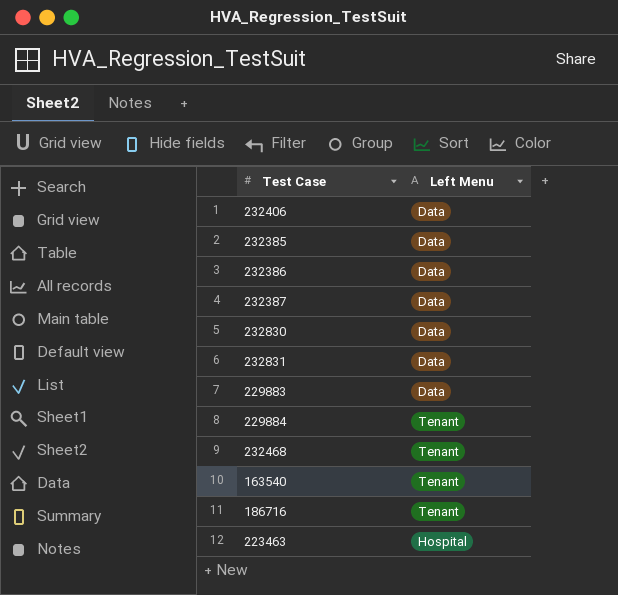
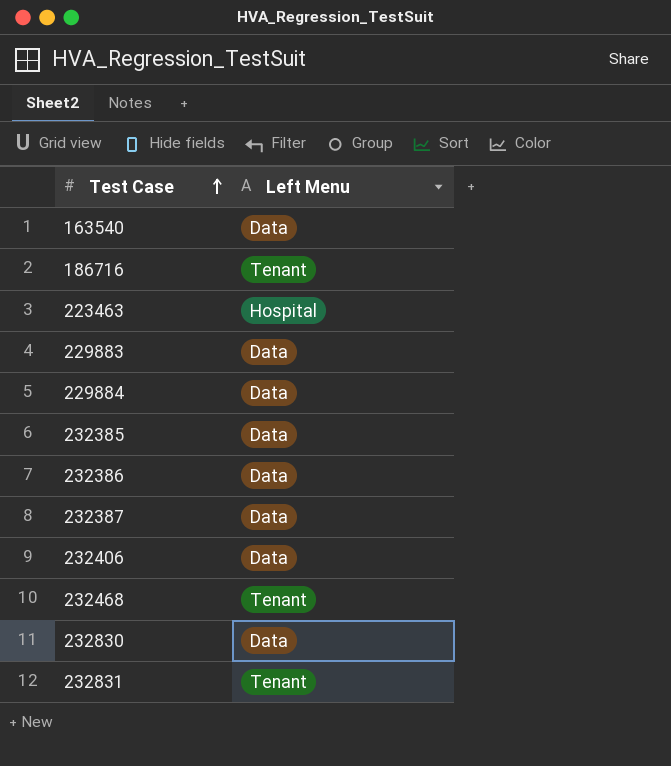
row order: none -> Test Case ascending
163540 | Left Menu: Tenant -> Data
229884 | Left Menu: Tenant -> Data
232831 | Left Menu: Data -> Tenant

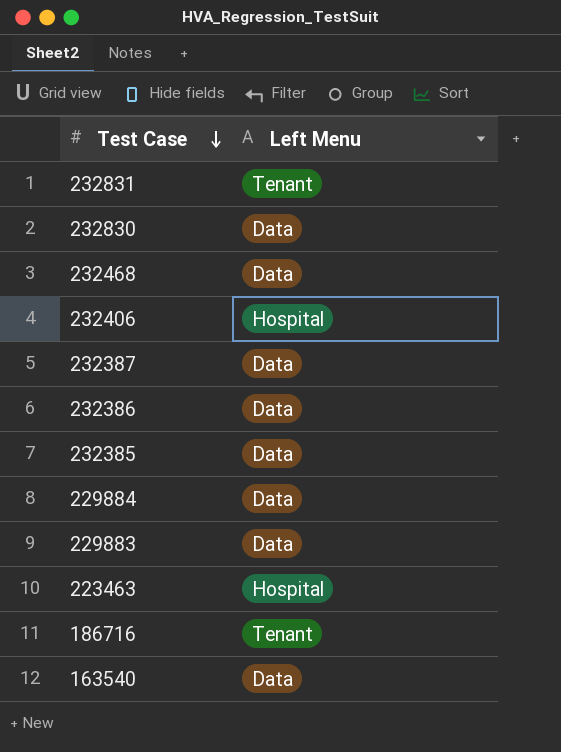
row order: Test Case ascending -> Test Case descending
232468 | Left Menu: Tenant -> Data
232406 | Left Menu: Data -> Hospital

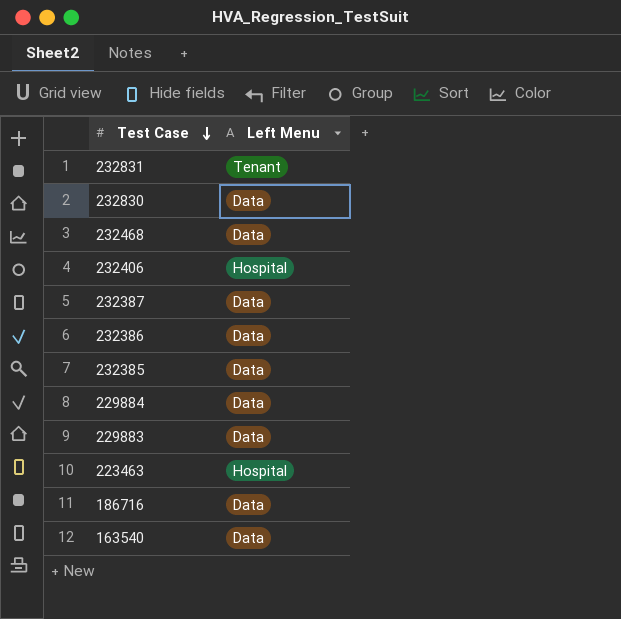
186716 | Left Menu: Tenant -> Data

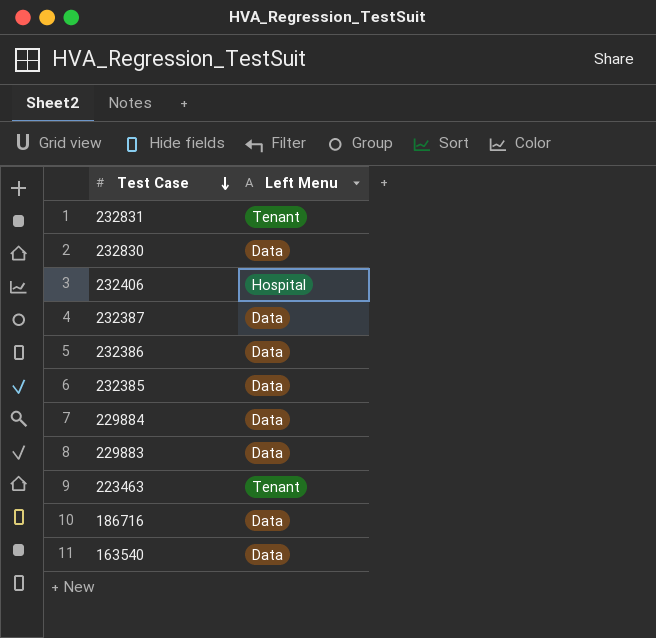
row 232468: Data -> none
223463 | Left Menu: Hospital -> Tenant

